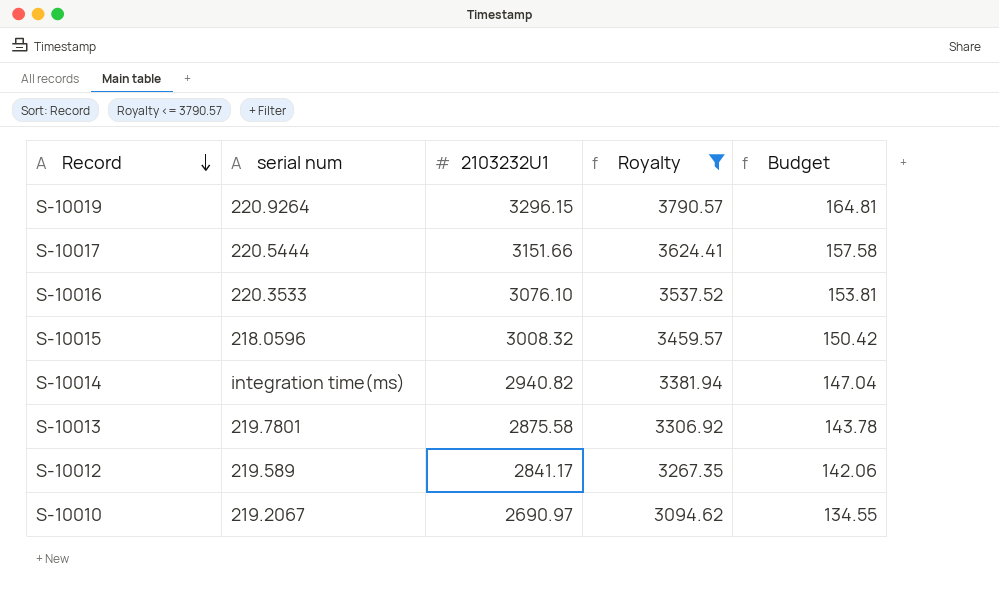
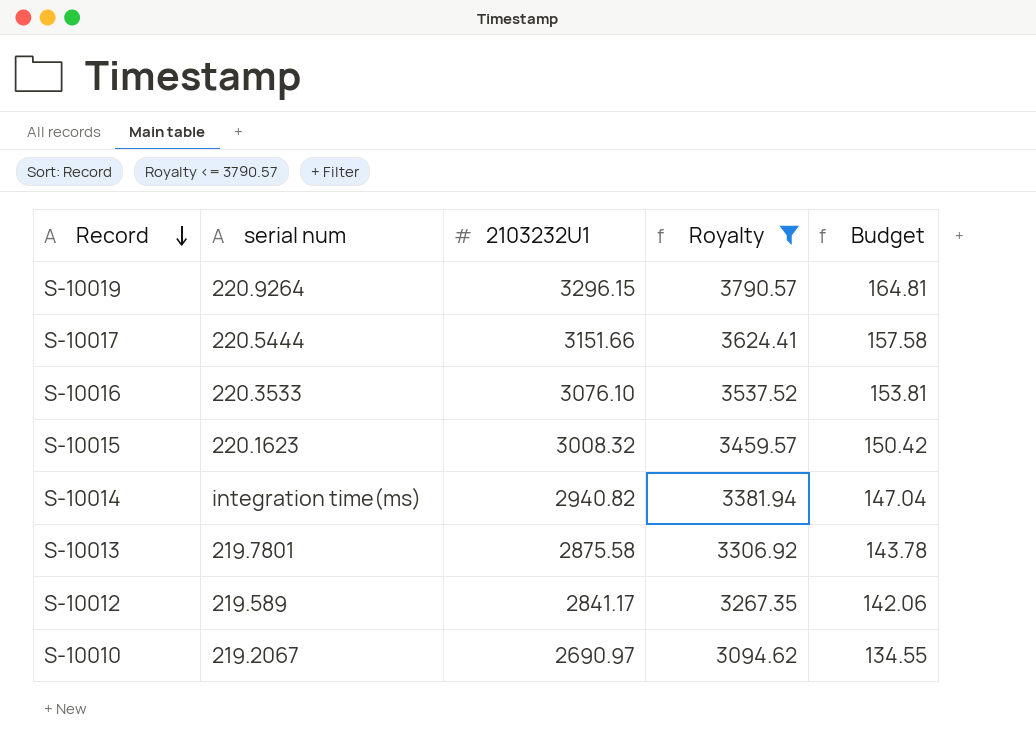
S-10015 | serial num: 218.0596 -> 220.1623

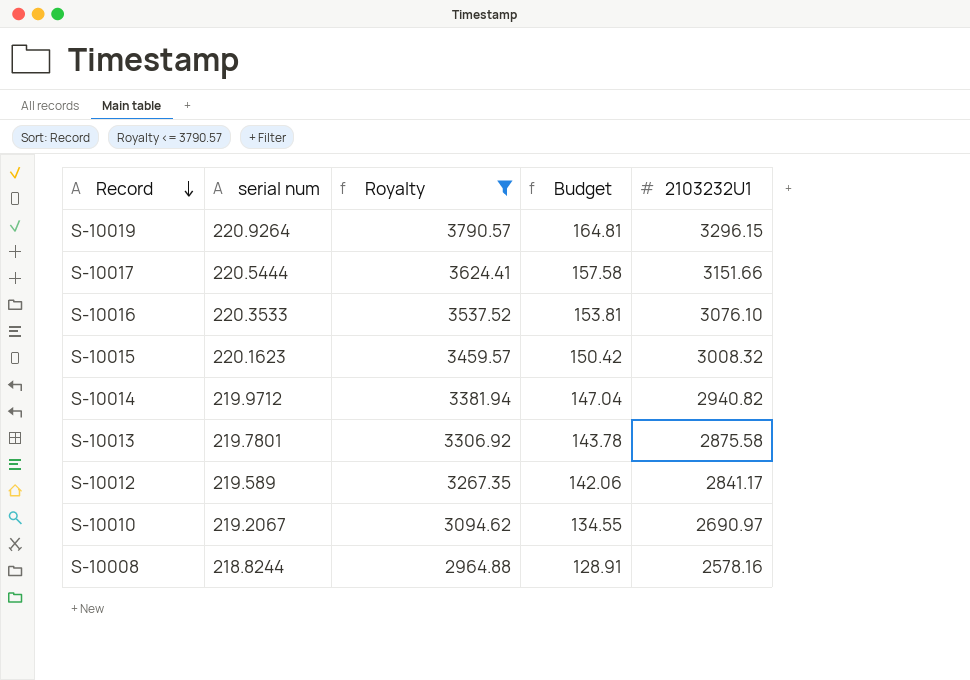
column 2103232U1 | position: 3 -> 5
S-10014 | serial num: integration time(ms) -> 219.9712
row S-10008: none -> 218.8244 | 2964.88 | 128.91 | 2578.16

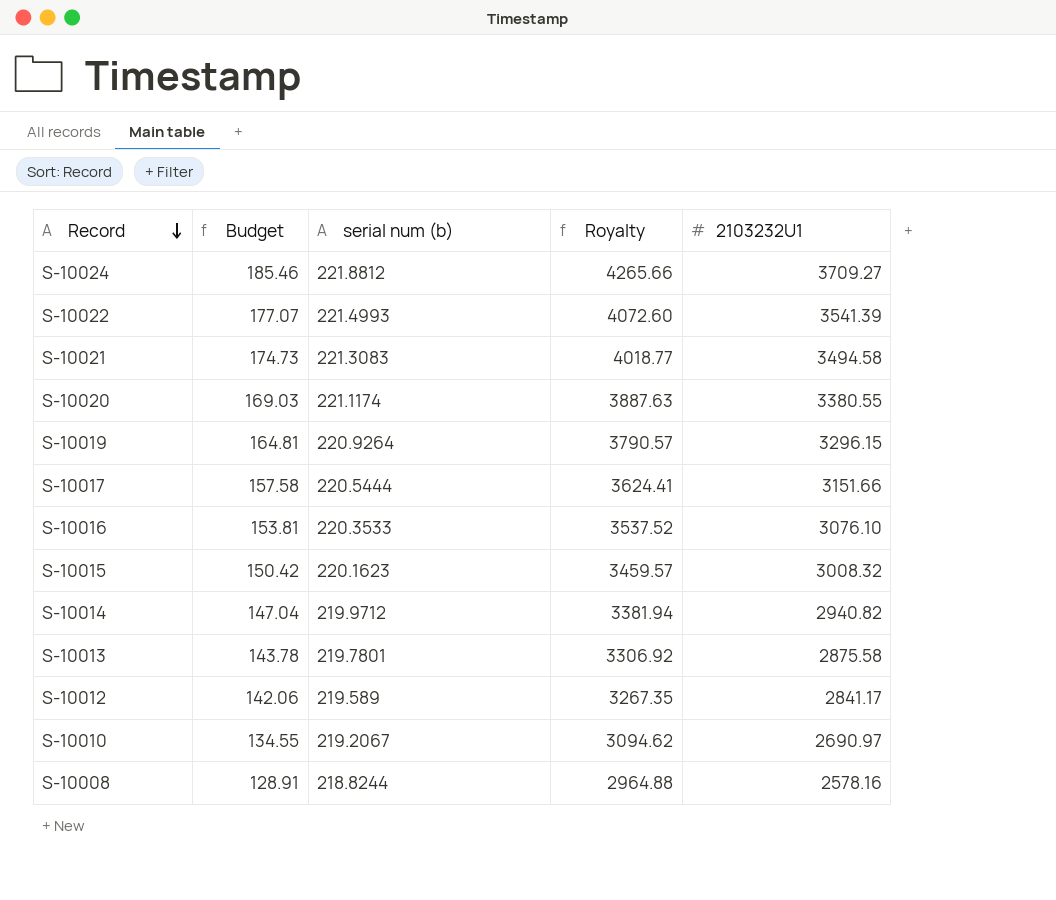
filter: Royalty <= 3790.57 -> none
column Budget | position: 4 -> 2
column name: serial num -> serial num (b)

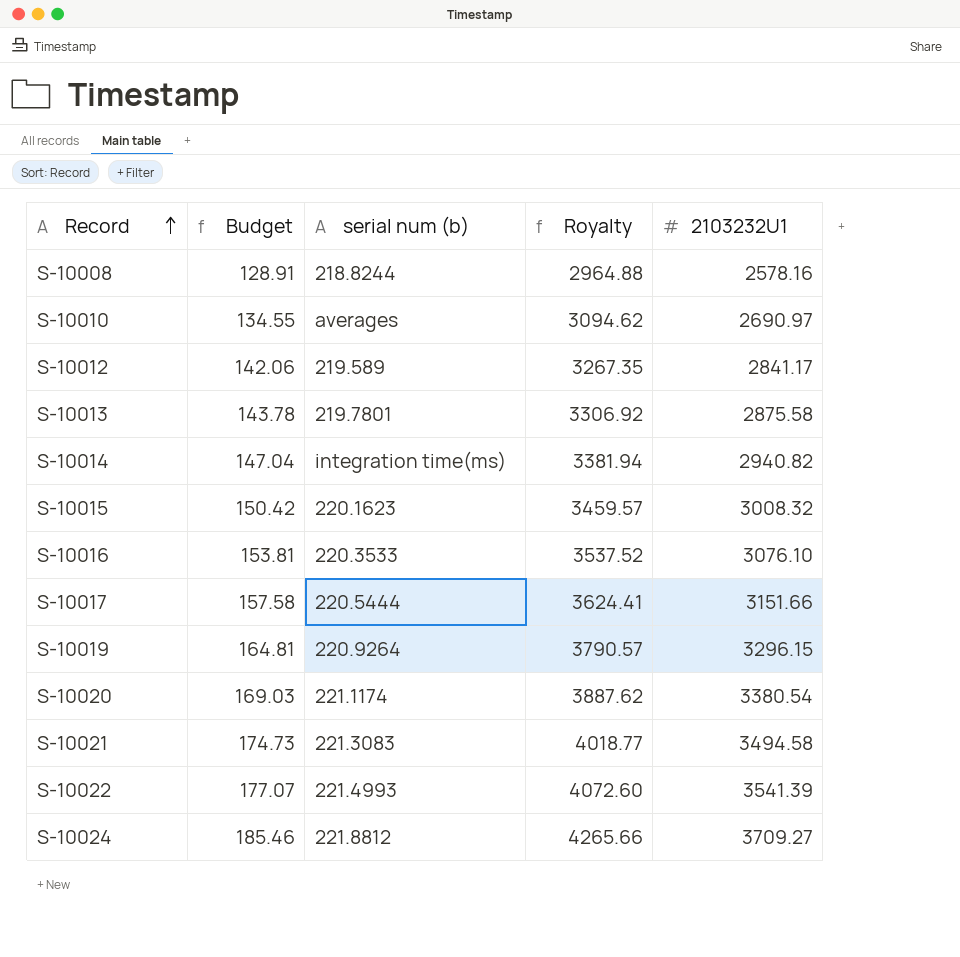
row order: Record descending -> Record ascending
S-10010 | serial num (b): 219.2067 -> averages
S-10014 | serial num (b): 219.9712 -> integration time(ms)
S-10020 | Royalty: 3887.63 -> 3887.62
S-10020 | 2103232U1: 3380.55 -> 3380.54

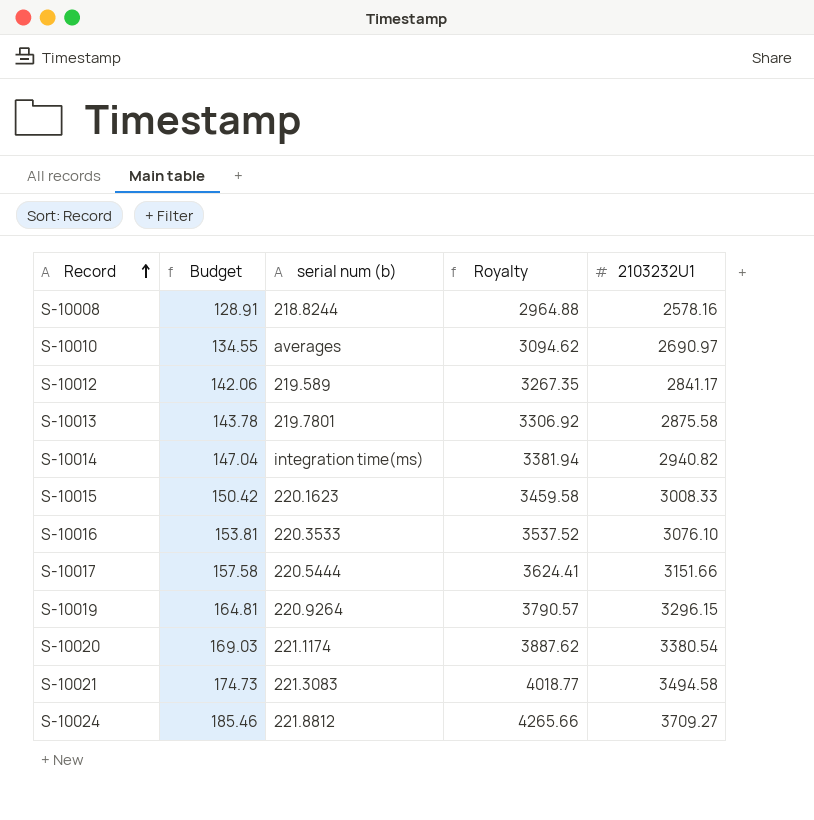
row S-10022: 177.07 | 221.4993 | 4072.60 | 3541.39 -> none
S-10015 | Royalty: 3459.57 -> 3459.58
S-10015 | 2103232U1: 3008.32 -> 3008.33

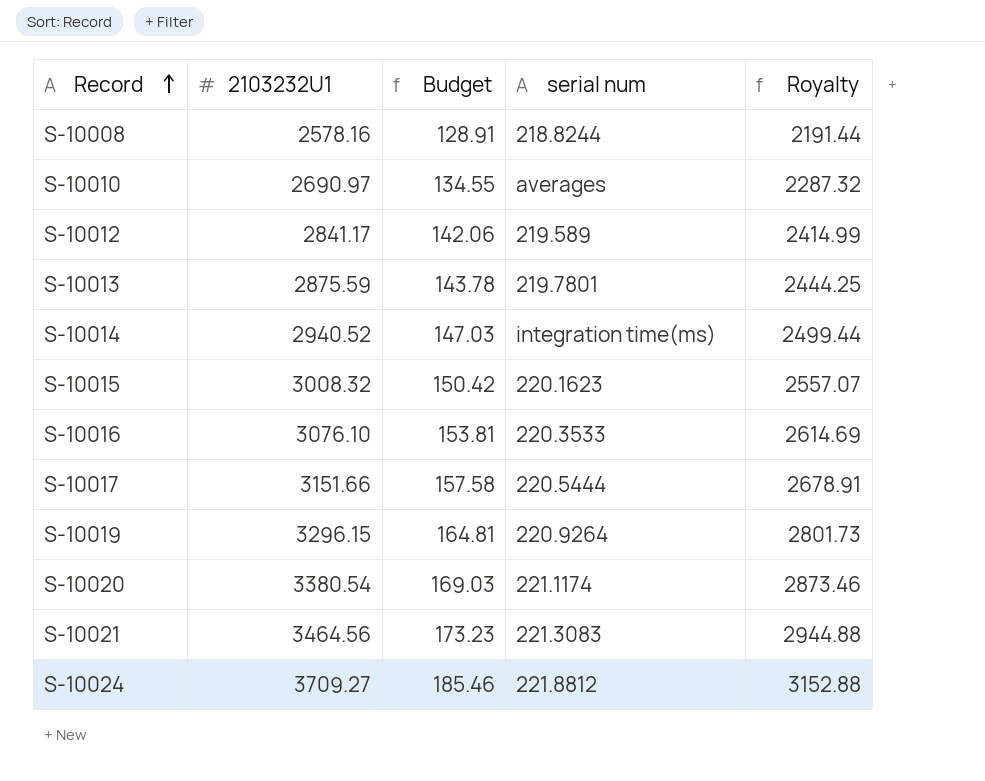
column 2103232U1 | position: 5 -> 2
column name: serial num (b) -> serial num
column Royalty | formula: [2103232U1] * 1.15 -> [2103232U1] * 0.85
S-10013 | 2103232U1: 2875.58 -> 2875.59
S-10014 | 2103232U1: 2940.82 -> 2940.52
S-10014 | Budget: 147.04 -> 147.03
S-10015 | 2103232U1: 3008.33 -> 3008.32
S-10021 | 2103232U1: 3494.58 -> 3464.56
S-10021 | Budget: 174.73 -> 173.23

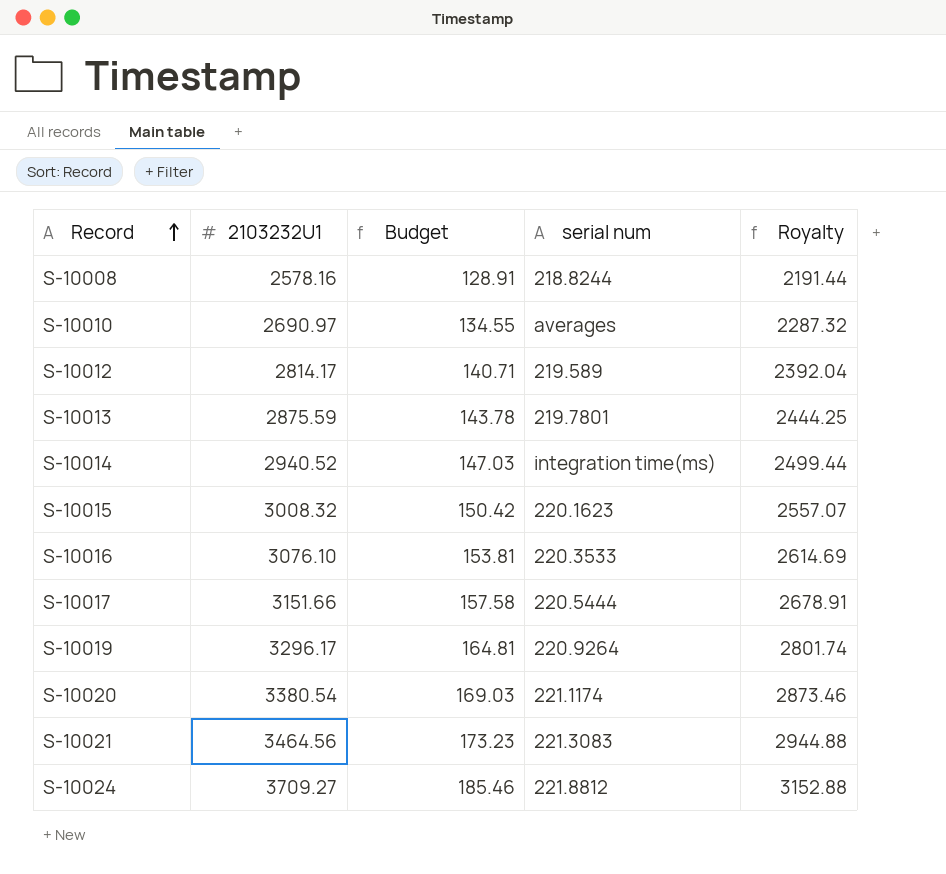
S-10012 | 2103232U1: 2841.17 -> 2814.17
S-10012 | Budget: 142.06 -> 140.71
S-10012 | Royalty: 2414.99 -> 2392.04
S-10019 | 2103232U1: 3296.15 -> 3296.17
S-10019 | Royalty: 2801.73 -> 2801.74

